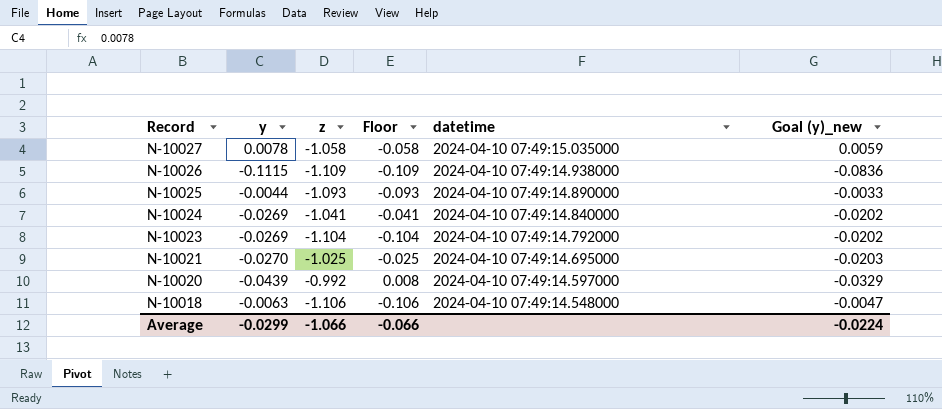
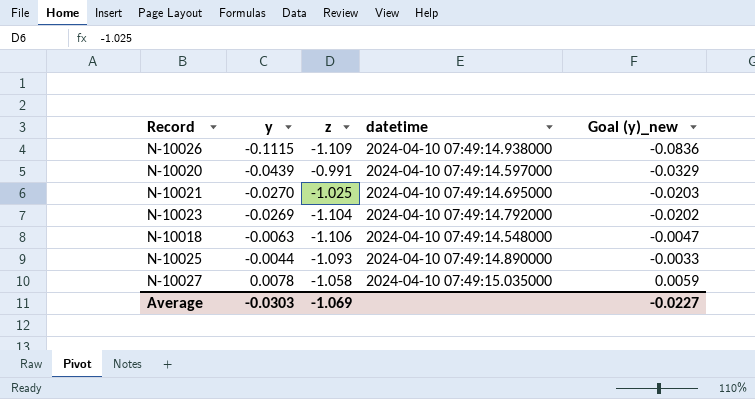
row order: Record descending -> y ascending
column Floor | formula: [z] + 1 -> none
row N-10024: -0.0269 | -1.041 | -0.041 | 2024-04-10 07:49:14.840000 | -0.0202 -> none
N-10020 | z: -0.992 -> -0.991
Average | y: -0.0299 -> -0.0303
Average | z: -1.066 -> -1.069
Average | Goal (y)_new: -0.0224 -> -0.0227

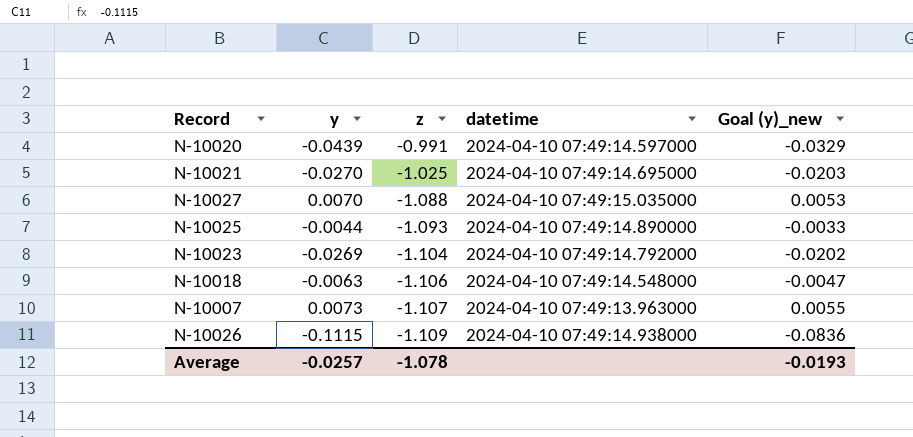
row order: y ascending -> z descending
N-10027 | y: 0.0078 -> 0.0070
N-10027 | z: -1.058 -> -1.088
N-10027 | Goal (y)_new: 0.0059 -> 0.0053
row N-10007: none -> 0.0073 | -1.107 | 2024-04-10 07:49:13.963000 | 0.0055
Average | y: -0.0303 -> -0.0257
Average | z: -1.069 -> -1.078
Average | Goal (y)_new: -0.0227 -> -0.0193

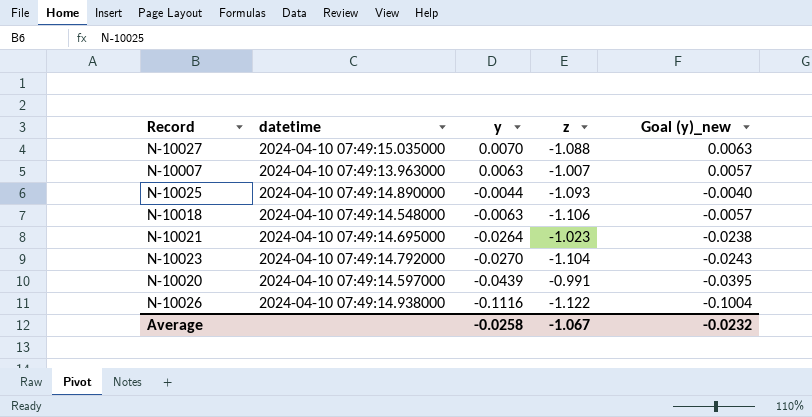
row order: z descending -> y descending
column datetime | position: 4 -> 2
column Goal (y)_new | formula: [y] * 0.75 -> [y] * 0.9
N-10007 | y: 0.0073 -> 0.0063
N-10007 | z: -1.107 -> -1.007
N-10021 | y: -0.0270 -> -0.0264
N-10021 | z: -1.025 -> -1.023
N-10023 | y: -0.0269 -> -0.0270
N-10026 | y: -0.1115 -> -0.1116
N-10026 | z: -1.109 -> -1.122
Average | y: -0.0257 -> -0.0258
Average | z: -1.078 -> -1.067
Average | Goal (y)_new: -0.0193 -> -0.0232

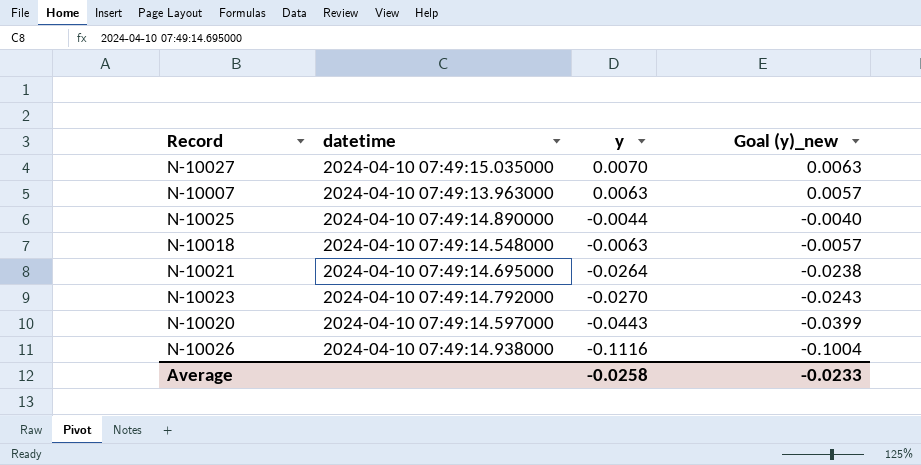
column z | position: 4 -> none
N-10020 | y: -0.0439 -> -0.0443
N-10020 | Goal (y)_new: -0.0395 -> -0.0399
Average | Goal (y)_new: -0.0232 -> -0.0233

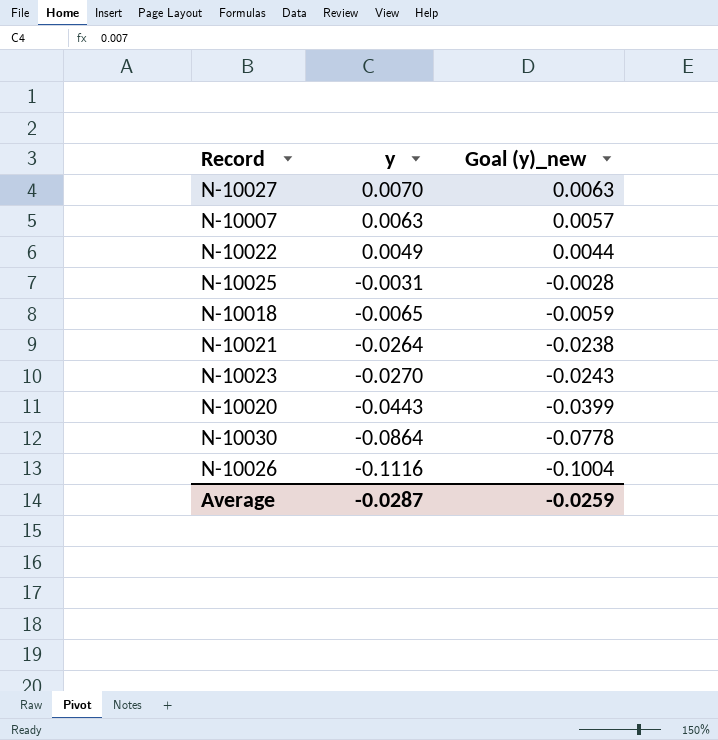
column datetime | position: 2 -> none
row N-10022: none -> 0.0049 | 0.0044
N-10025 | y: -0.0044 -> -0.0031
N-10025 | Goal (y)_new: -0.0040 -> -0.0028
N-10018 | y: -0.0063 -> -0.0065
N-10018 | Goal (y)_new: -0.0057 -> -0.0059
row N-10030: none -> -0.0864 | -0.0778
Average | y: -0.0258 -> -0.0287
Average | Goal (y)_new: -0.0233 -> -0.0259

